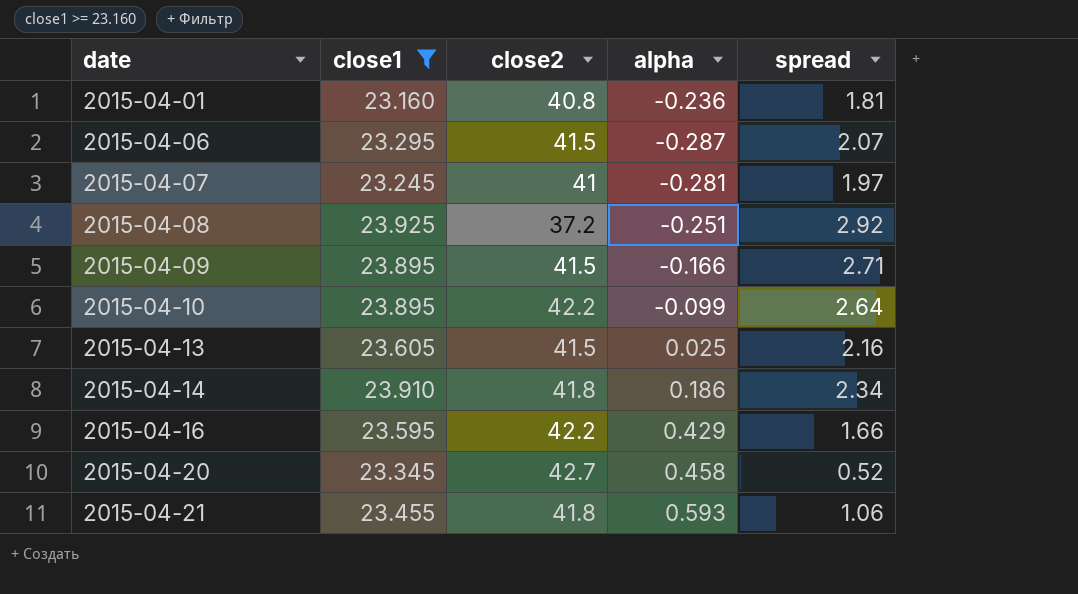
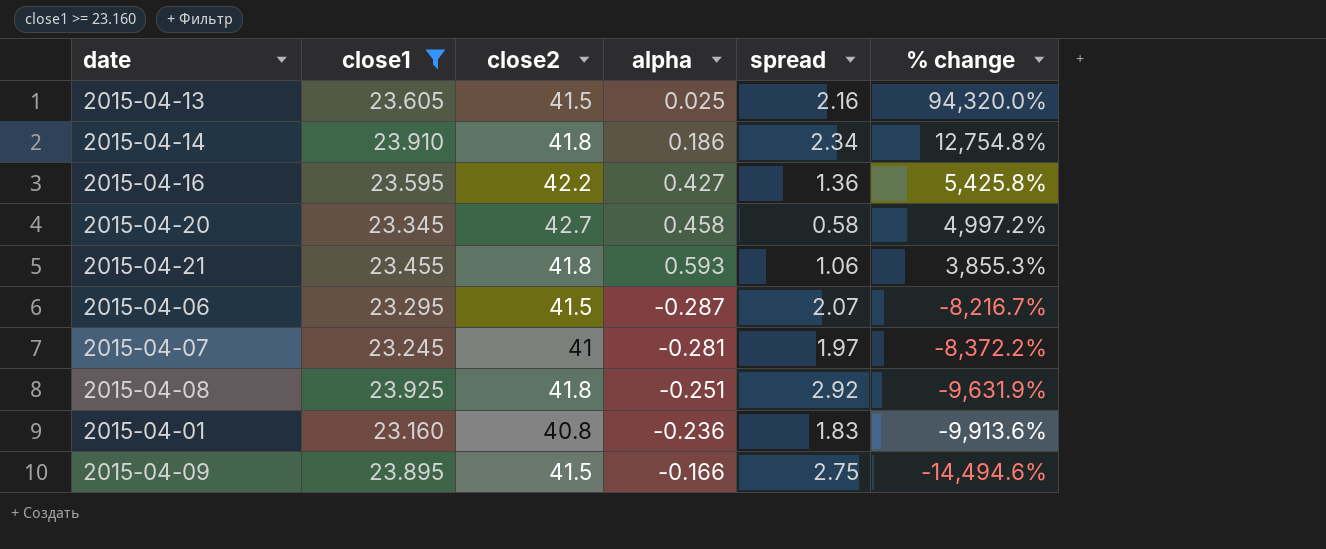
row order: date ascending -> % change descending
column % change | formula: none -> ([close1] - [alpha]) / [alpha]
row 2015-04-10: 23.895 | 42.2 | -0.099 | 2.64 -> none
2015-04-16 | alpha: 0.429 -> 0.427
2015-04-16 | spread: 1.66 -> 1.36
2015-04-20 | spread: 0.52 -> 0.58
2015-04-08 | close2: 37.2 -> 41.8
2015-04-01 | spread: 1.81 -> 1.83
2015-04-09 | spread: 2.71 -> 2.75

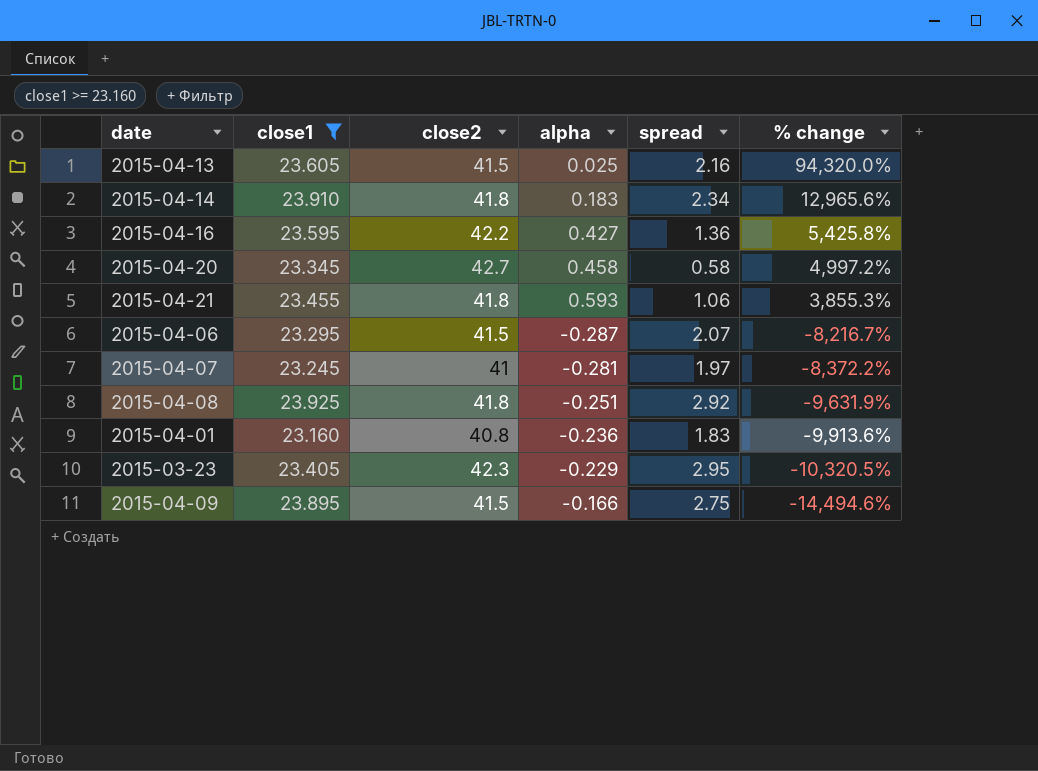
2015-04-14 | alpha: 0.186 -> 0.183
2015-04-14 | % change: 12,754.8% -> 12,965.6%
row 2015-03-23: none -> 23.405 | 42.3 | -0.229 | 2.95 | -10,320.5%

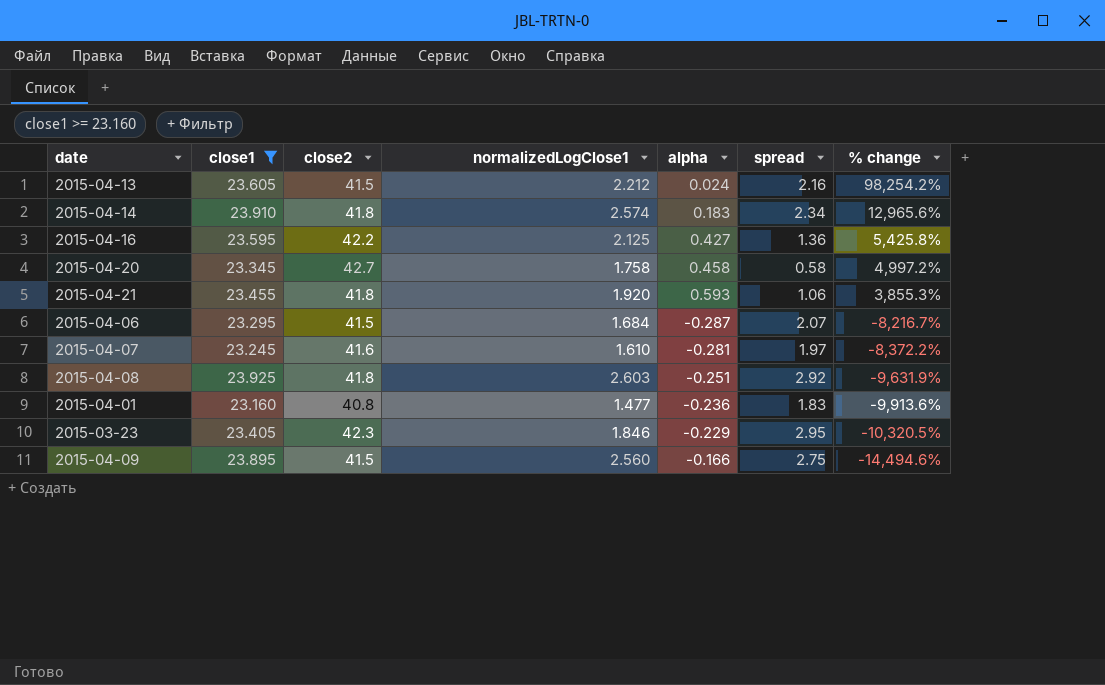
column normalizedLogClose1 | position: none -> 4
2015-04-13 | alpha: 0.025 -> 0.024
2015-04-13 | % change: 94,320.0% -> 98,254.2%
2015-04-07 | close2: 41 -> 41.6

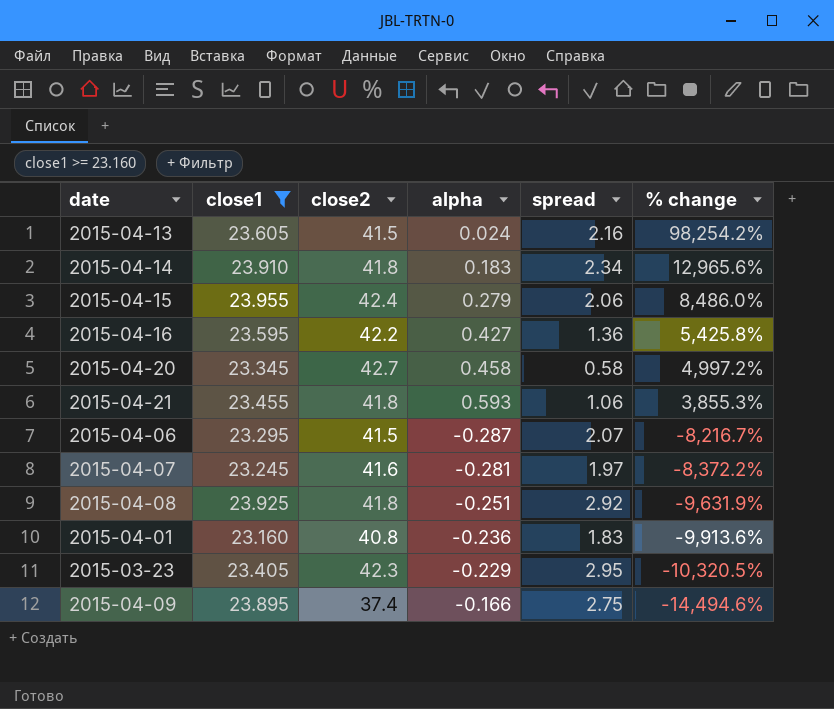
column normalizedLogClose1 | position: 4 -> none
row 2015-04-15: none -> 23.955 | 42.4 | 0.279 | 2.06 | 8,486.0%
2015-04-09 | close2: 41.5 -> 37.4

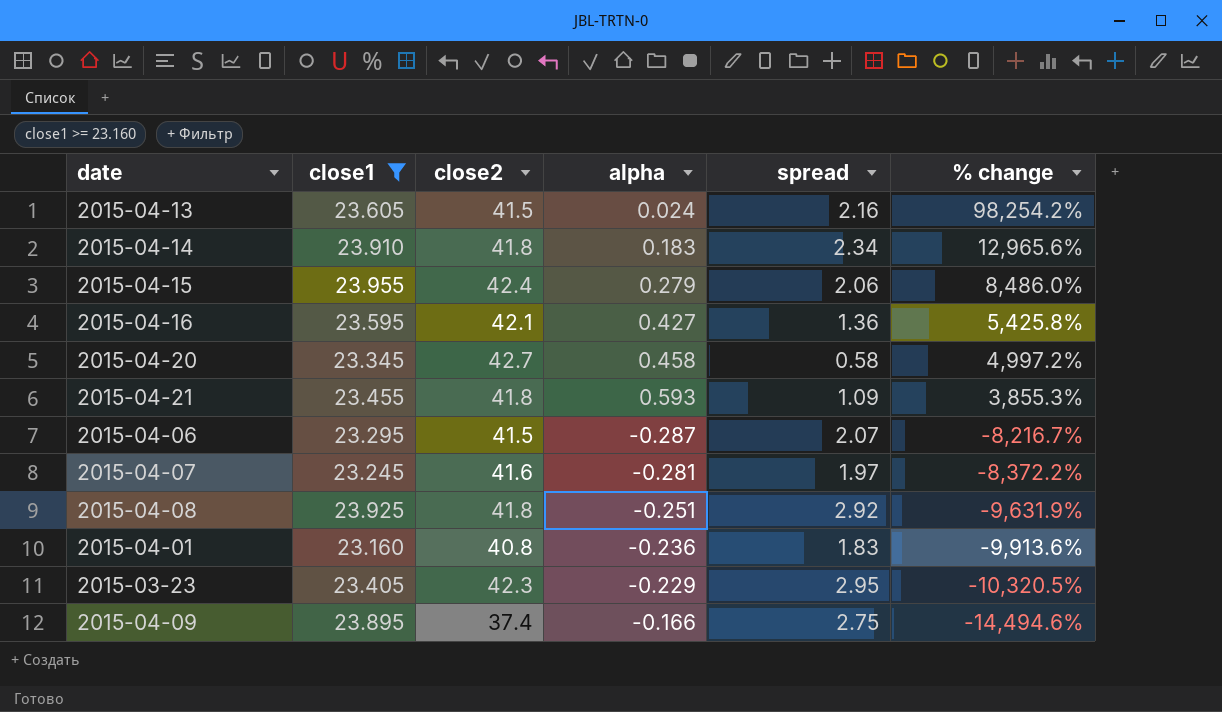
2015-04-16 | close2: 42.2 -> 42.1
2015-04-21 | spread: 1.06 -> 1.09

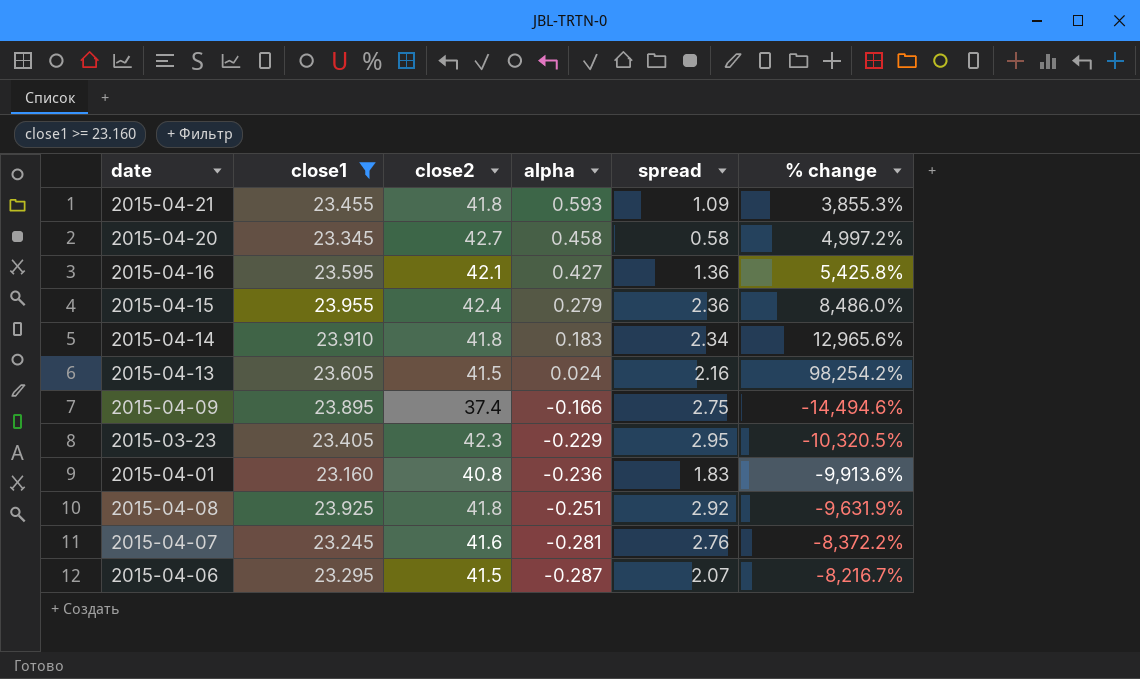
row order: % change descending -> alpha descending
2015-04-15 | spread: 2.06 -> 2.36
2015-04-07 | spread: 1.97 -> 2.76

